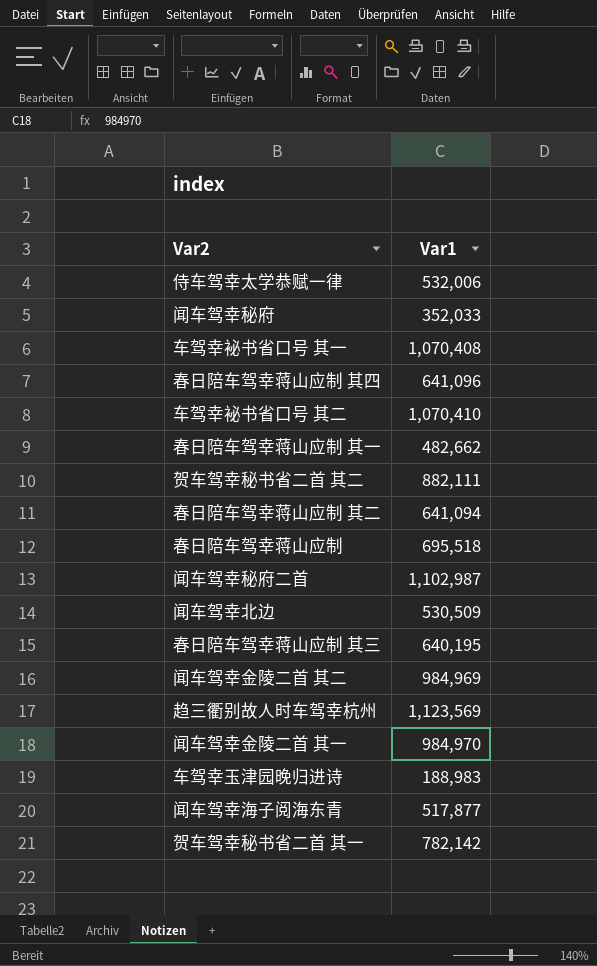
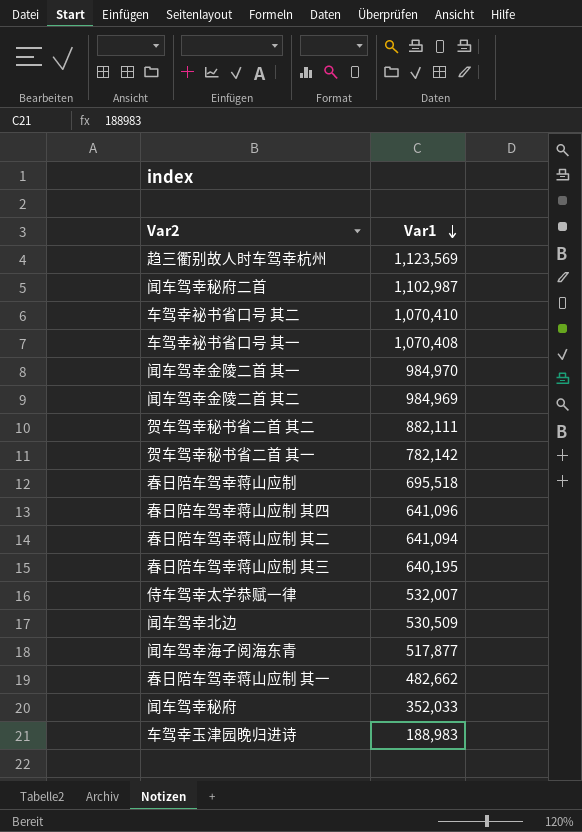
row order: none -> Var1 descending
侍车驾幸太学恭赋一律 | Var1: 532,006 -> 532,007

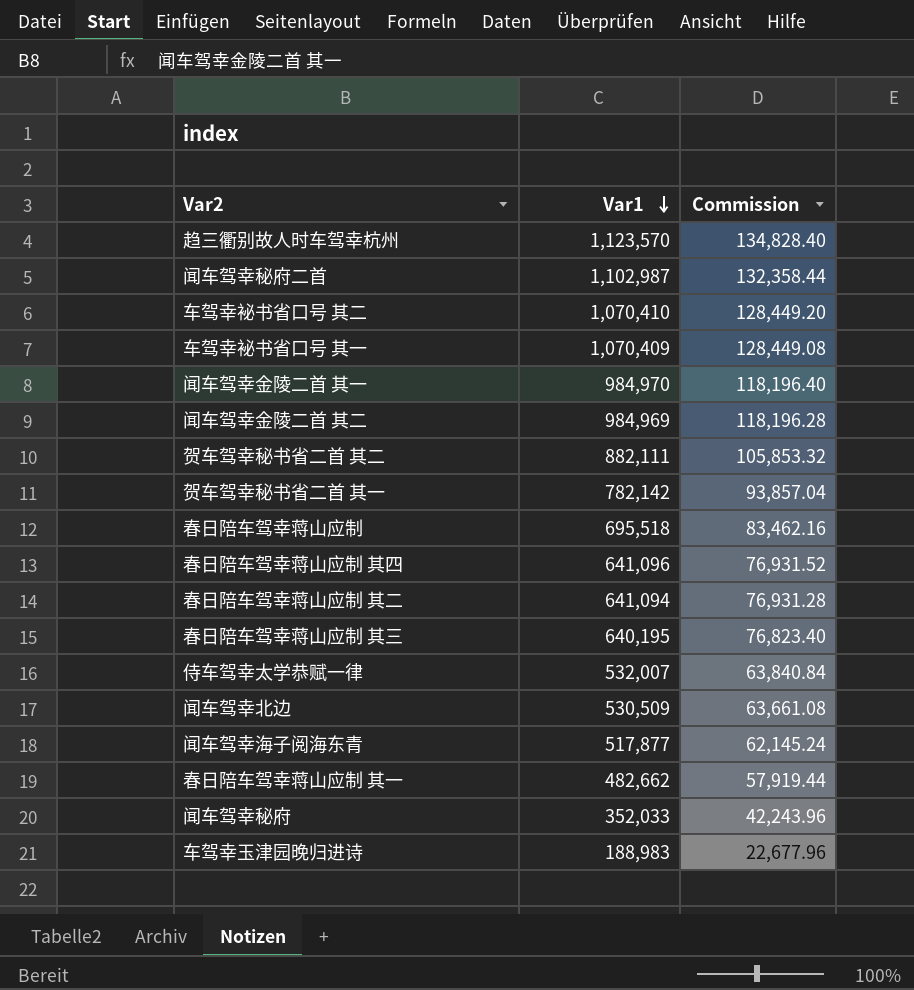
column Commission | formula: none -> [Var1] * 0.12
趋三衢别故人时车驾幸杭州 | Var1: 1,123,569 -> 1,123,570
车驾幸袐书省口号 其一 | Var1: 1,070,408 -> 1,070,409

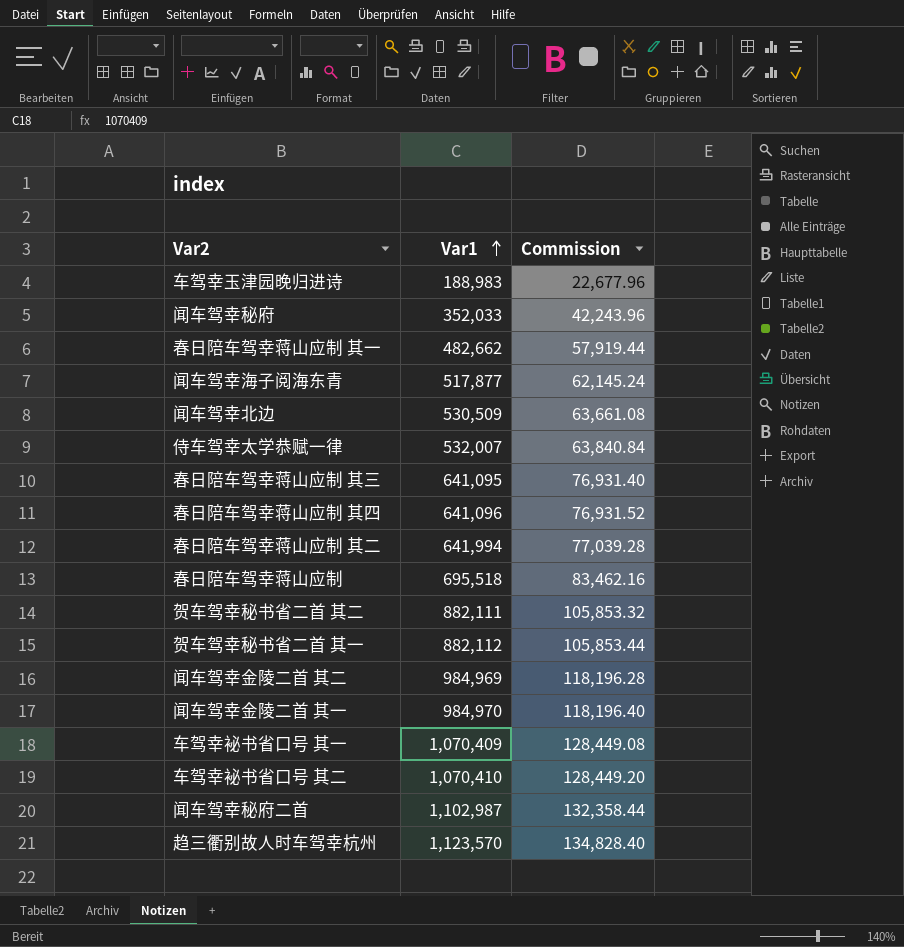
row order: Var1 descending -> Var1 ascending
春日陪车驾幸蒋山应制 其三 | Var1: 640,195 -> 641,095
春日陪车驾幸蒋山应制 其三 | Commission: 76,823.40 -> 76,931.40
春日陪车驾幸蒋山应制 其二 | Var1: 641,094 -> 641,994
春日陪车驾幸蒋山应制 其二 | Commission: 76,931.28 -> 77,039.28
贺车驾幸秘书省二首 其一 | Var1: 782,142 -> 882,112
贺车驾幸秘书省二首 其一 | Commission: 93,857.04 -> 105,853.44

